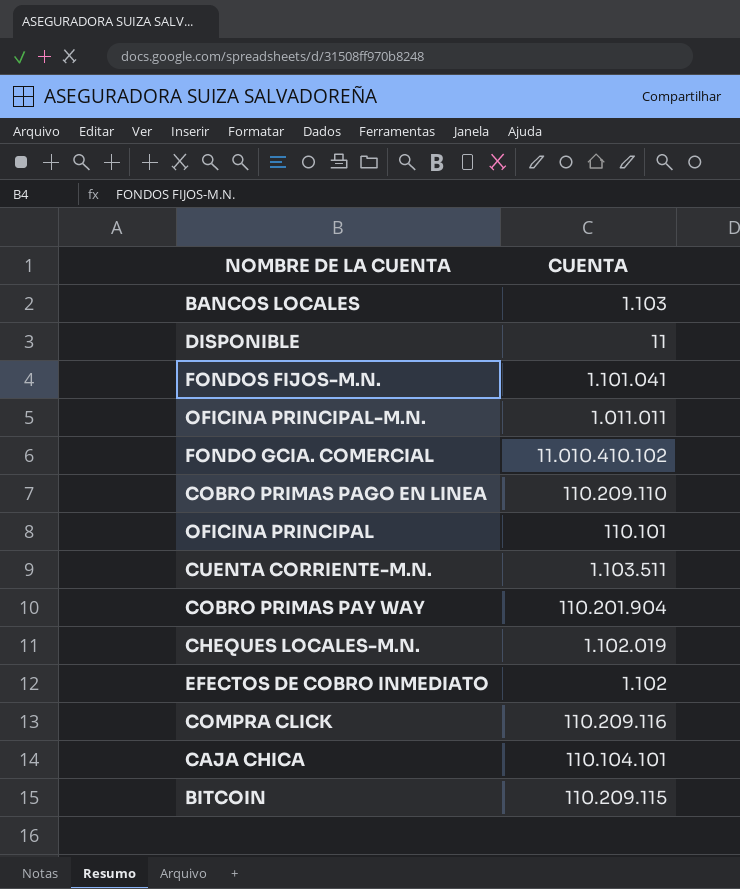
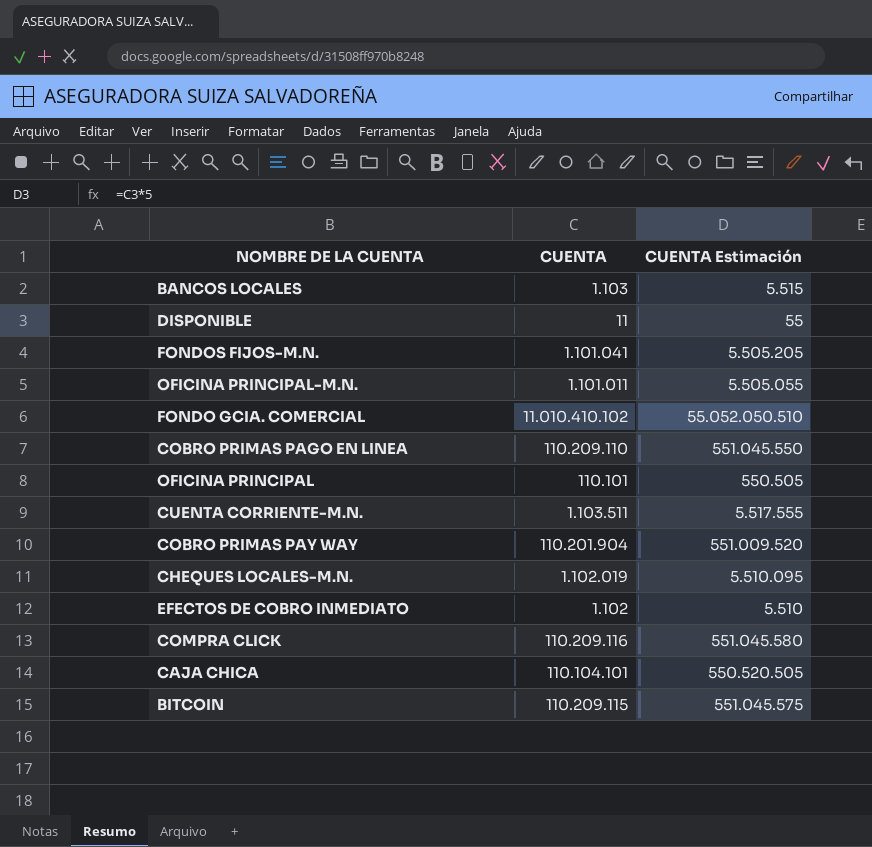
column CUENTA Estimación | formula: none -> [CUENTA] * 5
OFICINA PRINCIPAL-M.N. | CUENTA: 1.011.011 -> 1.101.011

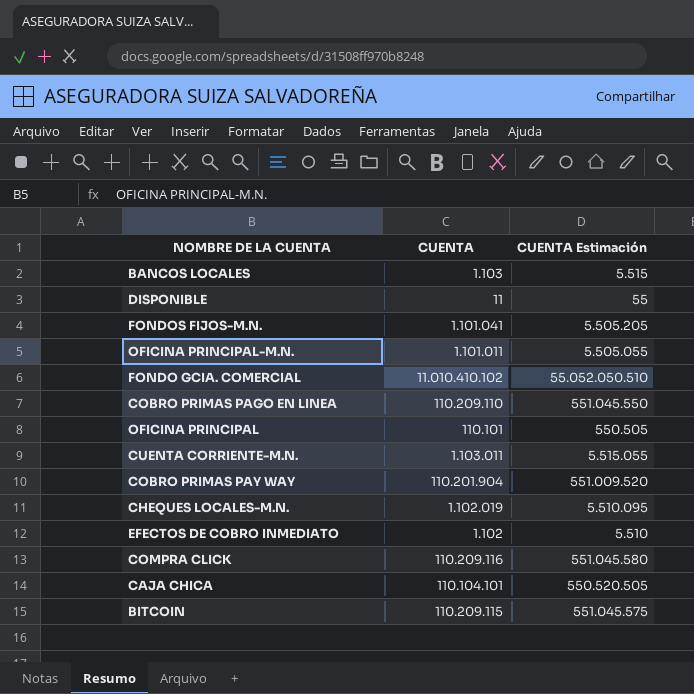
CUENTA CORRIENTE-M.N. | CUENTA: 1.103.511 -> 1.103.011
CUENTA CORRIENTE-M.N. | CUENTA Estimación: 5.517.555 -> 5.515.055

